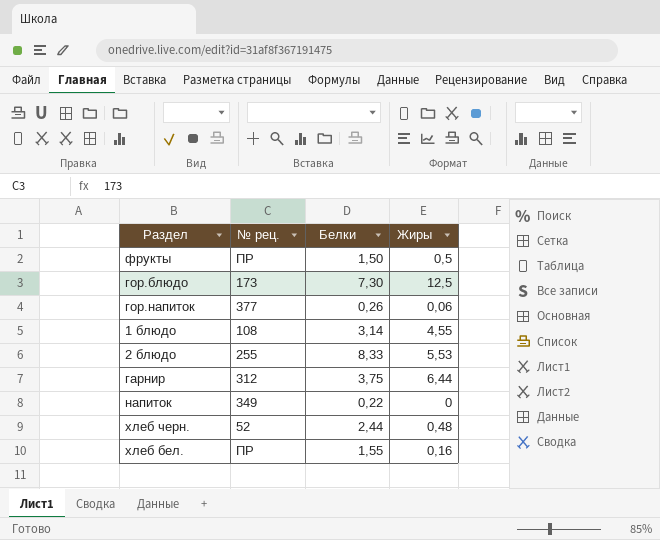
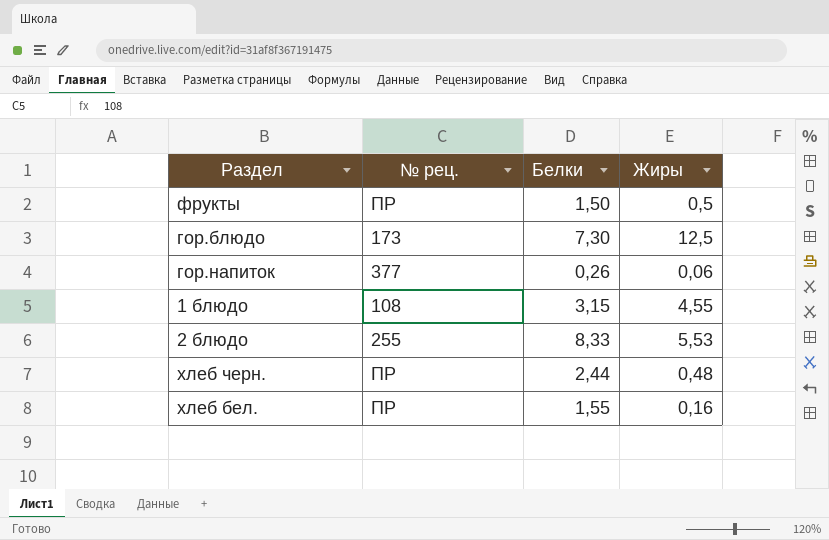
row гарнир: 312 | 3,75 | 6,44 -> none
row напиток: 349 | 0,22 | 0 -> none
1 блюдо | Белки: 3,14 -> 3,15
хлеб черн. | № рец.: 52 -> ПР

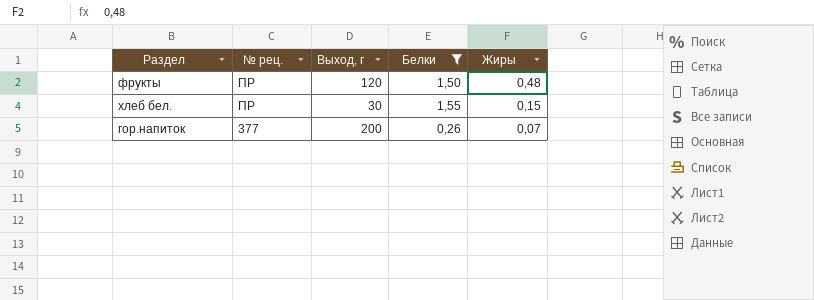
filter: none -> Белки <= 1,55
row order: none -> № рец. descending
column Выход, г | position: none -> 3
фрукты | Жиры: 0,5 -> 0,48
хлеб бел. | Жиры: 0,16 -> 0,15
гор.напиток | Жиры: 0,06 -> 0,07

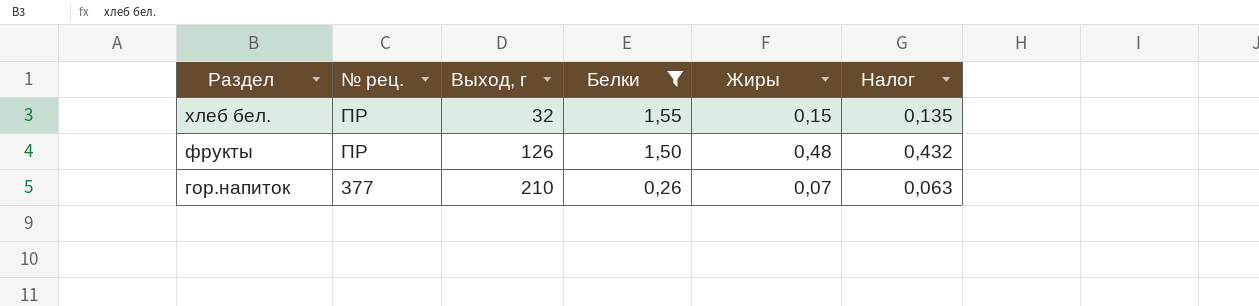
row order: № рец. descending -> Раздел descending
column Налог | formula: none -> [Жиры] * 0,9
хлеб бел. | Выход, г: 30 -> 32
фрукты | Выход, г: 120 -> 126
гор.напиток | Выход, г: 200 -> 210

